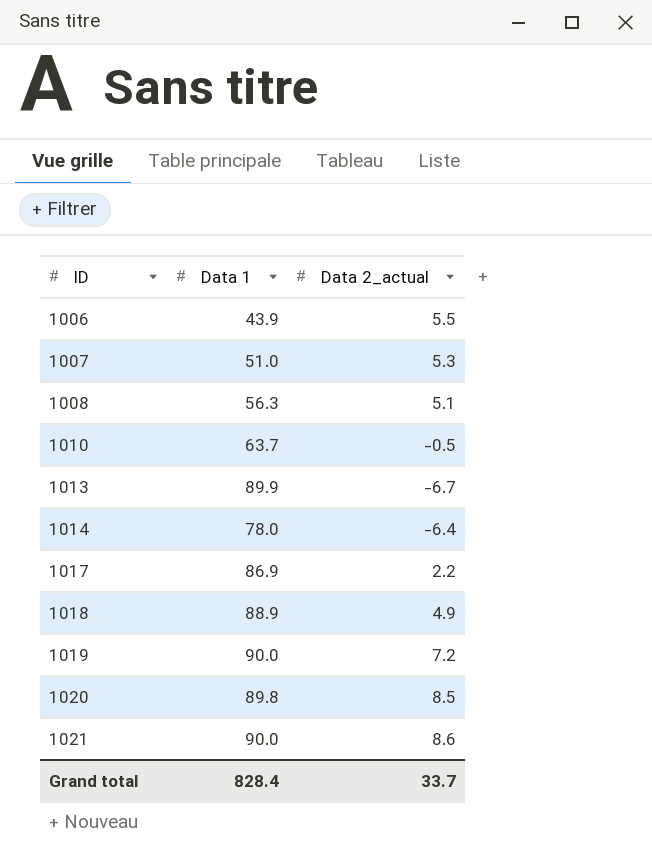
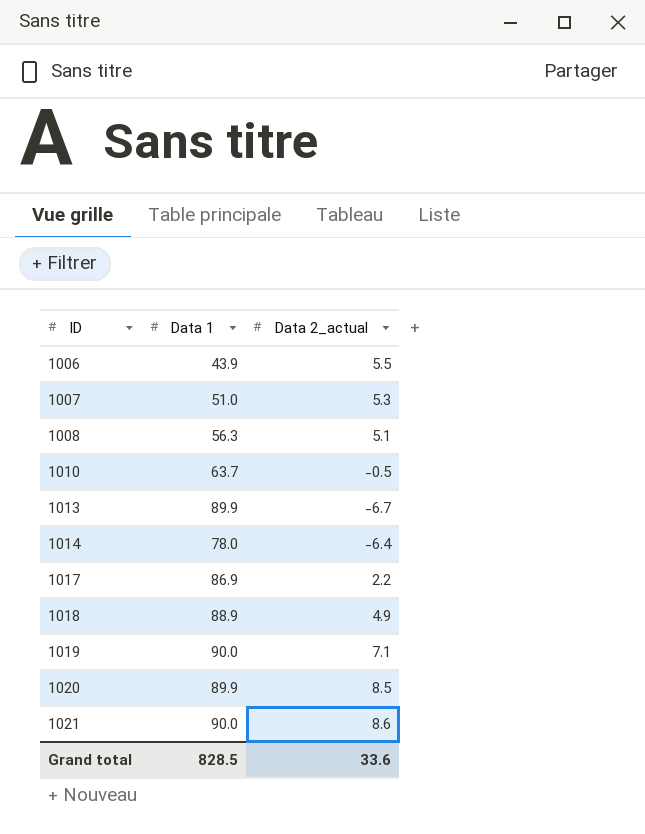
1019 | Data 2_actual: 7.2 -> 7.1
1020 | Data 1: 89.8 -> 89.9
Grand total | Data 1: 828.4 -> 828.5
Grand total | Data 2_actual: 33.7 -> 33.6

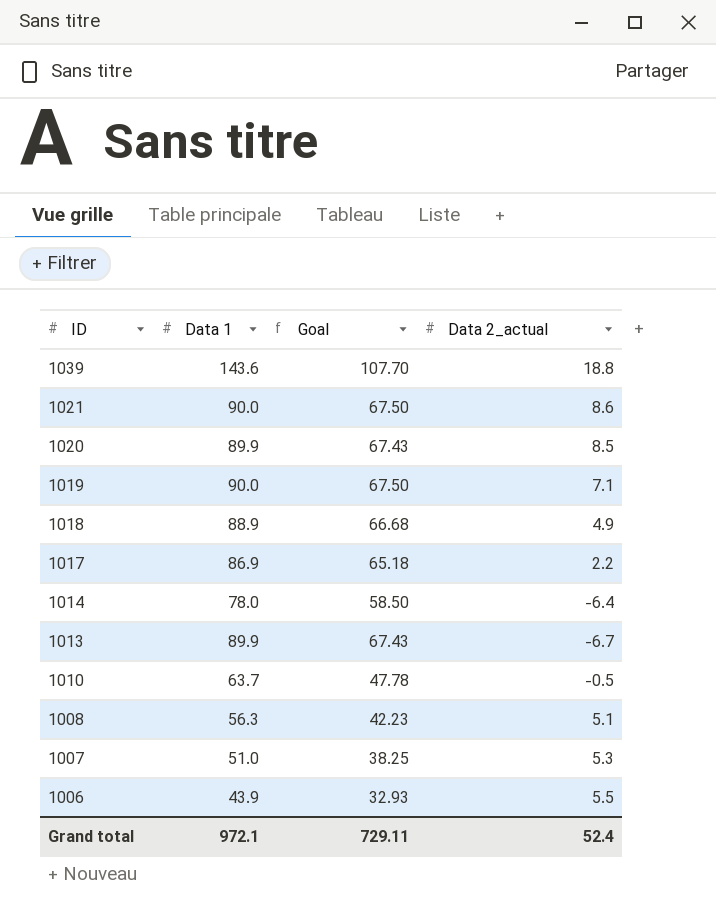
row order: ID ascending -> ID descending
column Goal | formula: none -> [Data 1] * 0.75
row 1039: none -> 143.6 | 107.70 | 18.8
Grand total | Data 1: 828.5 -> 972.1
Grand total | Data 2_actual: 33.6 -> 52.4

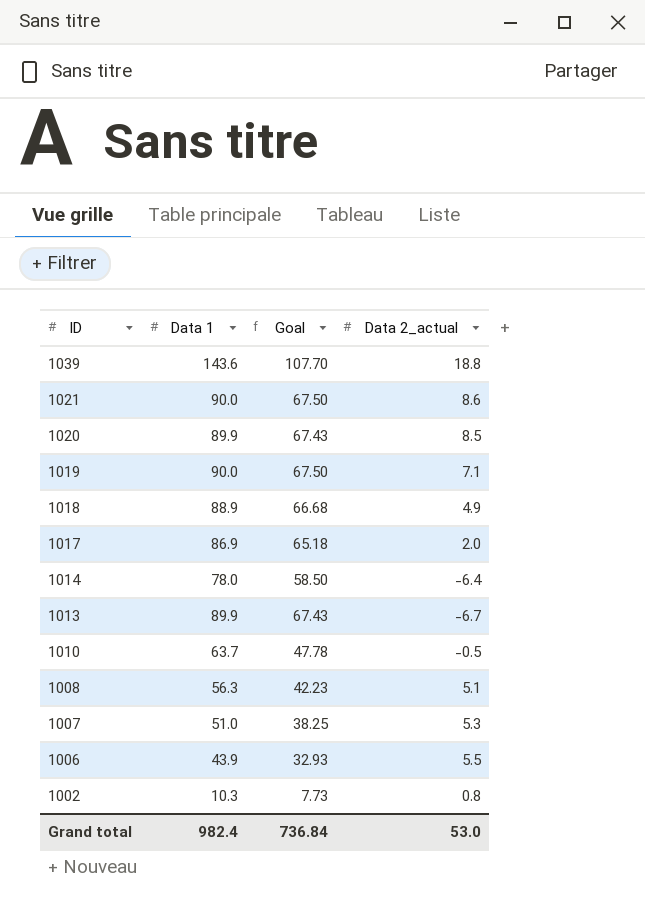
1017 | Data 2_actual: 2.2 -> 2.0
row 1002: none -> 10.3 | 7.73 | 0.8
Grand total | Data 1: 972.1 -> 982.4
Grand total | Goal: 729.11 -> 736.84
Grand total | Data 2_actual: 52.4 -> 53.0

